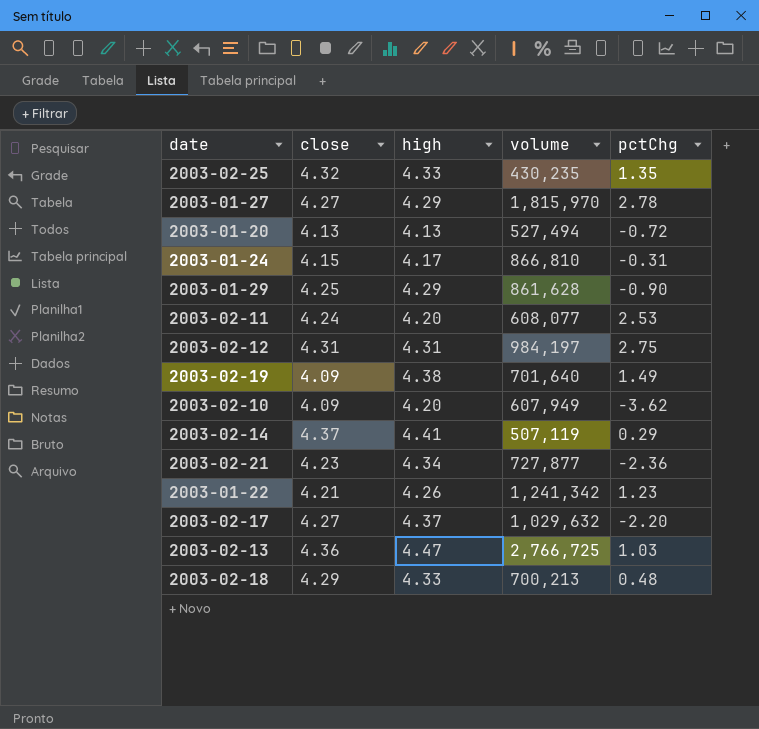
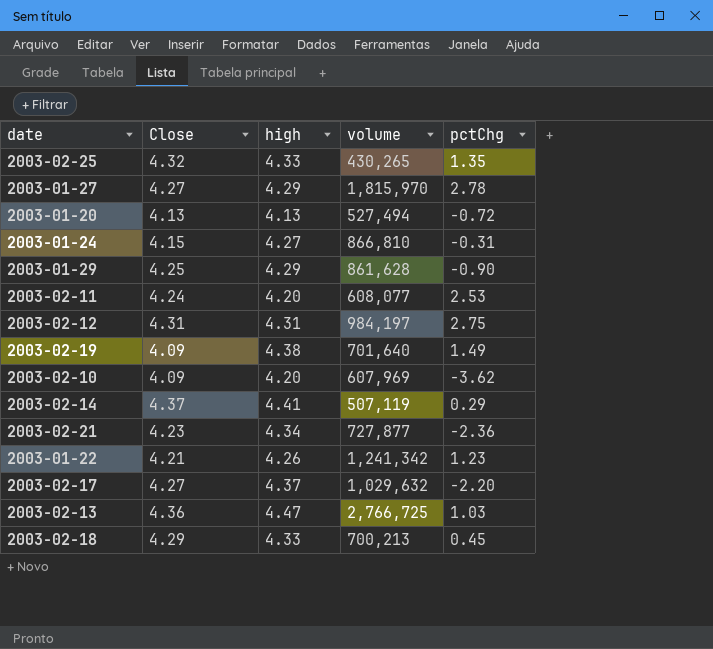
column name: close -> Close
2003-02-25 | volume: 430,235 -> 430,265
2003-01-24 | high: 4.17 -> 4.27
2003-02-10 | volume: 607,949 -> 607,969
2003-02-18 | pctChg: 0.48 -> 0.45

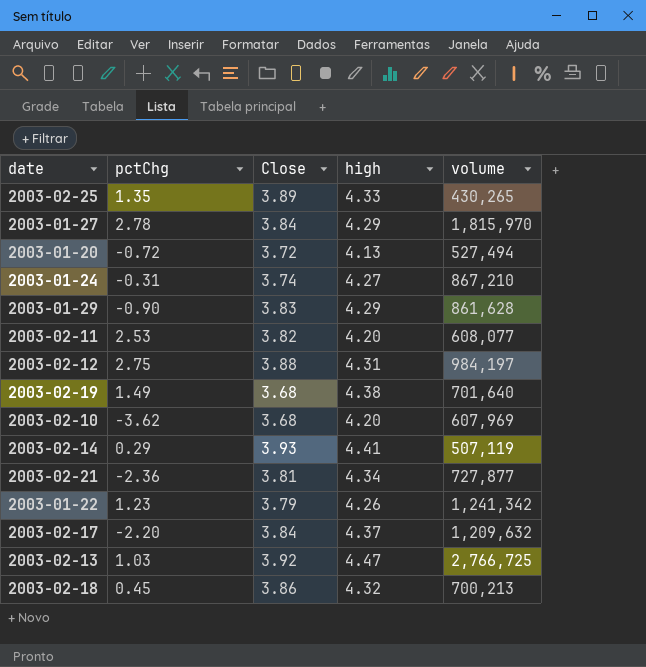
column pctChg | position: 5 -> 2
2003-02-25 | Close: 4.32 -> 3.89
2003-01-27 | Close: 4.27 -> 3.84
2003-01-20 | Close: 4.13 -> 3.72
2003-01-24 | Close: 4.15 -> 3.74
2003-01-24 | volume: 866,810 -> 867,210
2003-01-29 | Close: 4.25 -> 3.83
2003-02-11 | Close: 4.24 -> 3.82
2003-02-12 | Close: 4.31 -> 3.88
2003-02-19 | Close: 4.09 -> 3.68
2003-02-10 | Close: 4.09 -> 3.68
2003-02-14 | Close: 4.37 -> 3.93
2003-02-21 | Close: 4.23 -> 3.81
2003-01-22 | Close: 4.21 -> 3.79
2003-02-17 | Close: 4.27 -> 3.84
2003-02-17 | volume: 1,029,632 -> 1,209,632
2003-02-13 | Close: 4.36 -> 3.92
2003-02-18 | Close: 4.29 -> 3.86
2003-02-18 | high: 4.33 -> 4.32

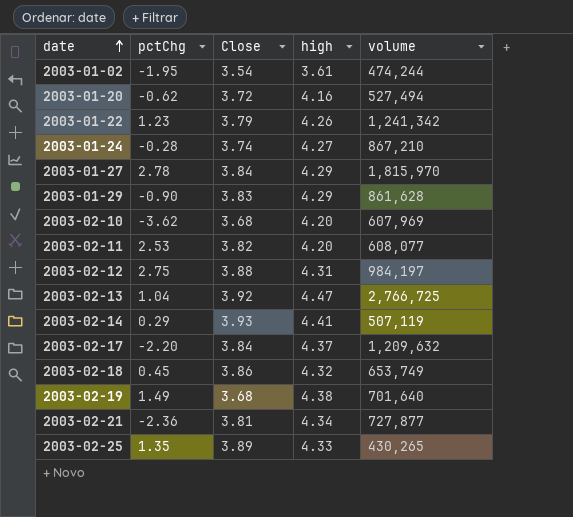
row order: none -> date ascending
row 2003-01-02: none -> -1.95 | 3.54 | 3.61 | 474,244
2003-01-20 | pctChg: -0.72 -> -0.62
2003-01-20 | high: 4.13 -> 4.16
2003-01-24 | pctChg: -0.31 -> -0.28
2003-02-13 | pctChg: 1.03 -> 1.04
2003-02-18 | volume: 700,213 -> 653,749

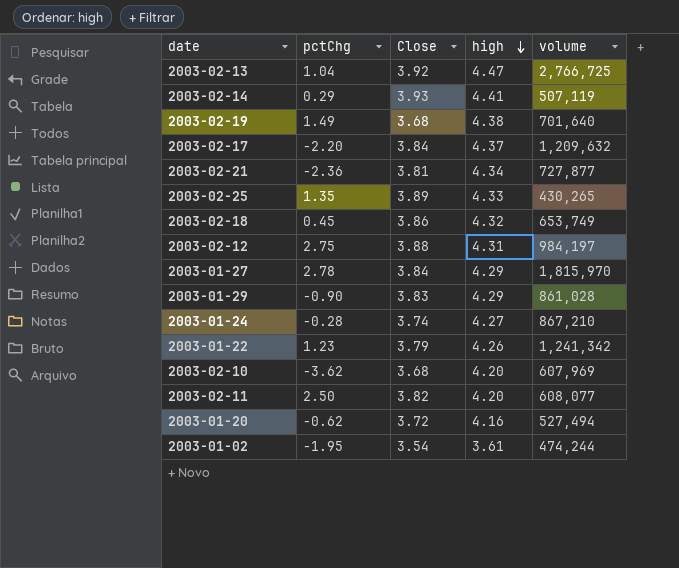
row order: date ascending -> high descending
2003-01-29 | volume: 861,628 -> 861,028
2003-02-11 | pctChg: 2.53 -> 2.50

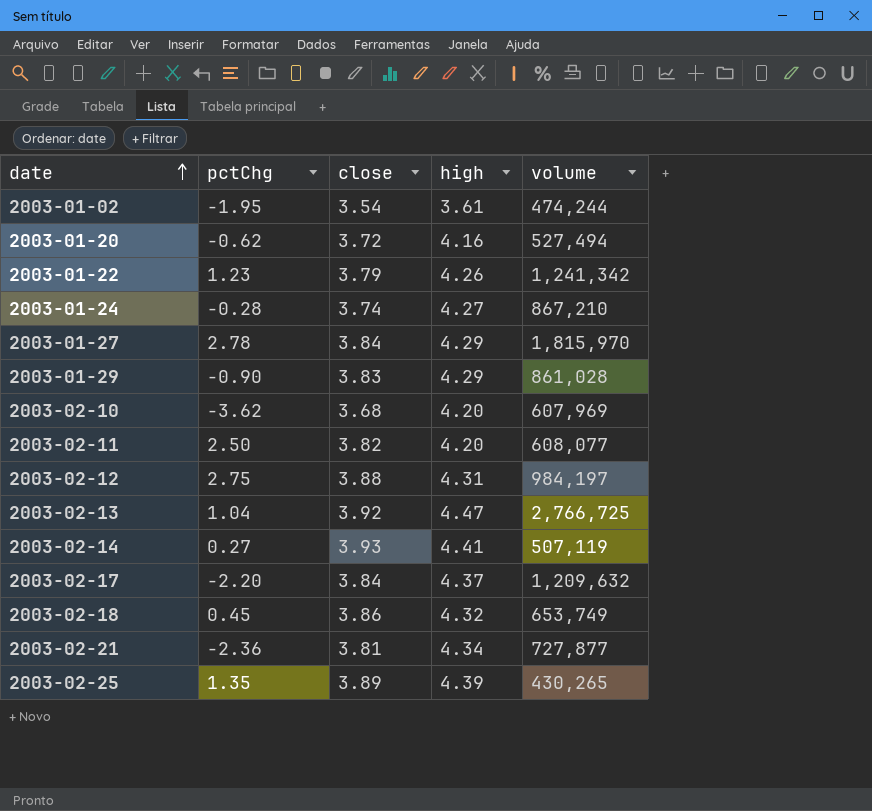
row order: high descending -> date ascending
column name: Close -> close
row 2003-02-19: 1.49 | 3.68 | 4.38 | 701,640 -> none
2003-02-14 | pctChg: 0.29 -> 0.27
2003-02-25 | high: 4.33 -> 4.39

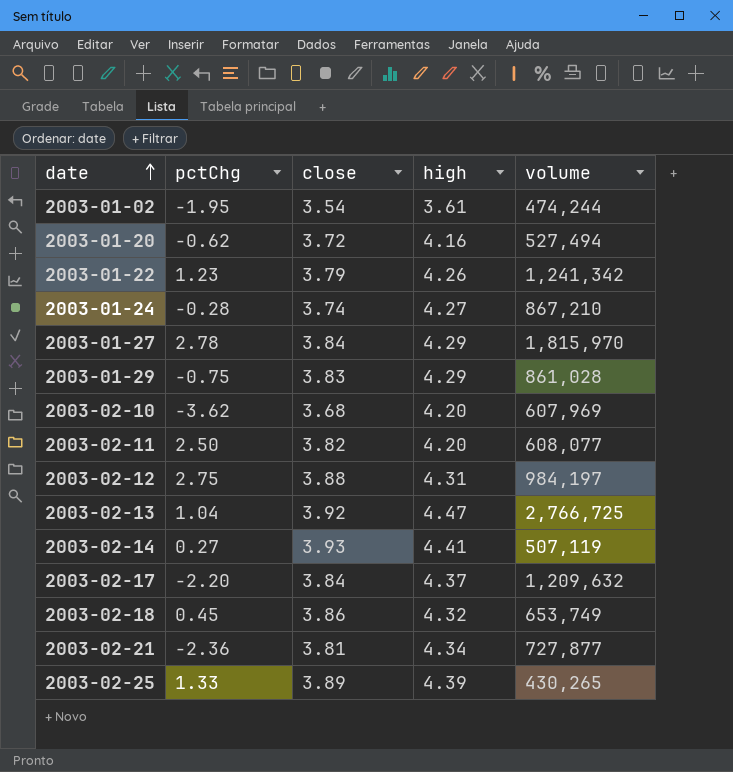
2003-01-29 | pctChg: -0.90 -> -0.75
2003-02-25 | pctChg: 1.35 -> 1.33

